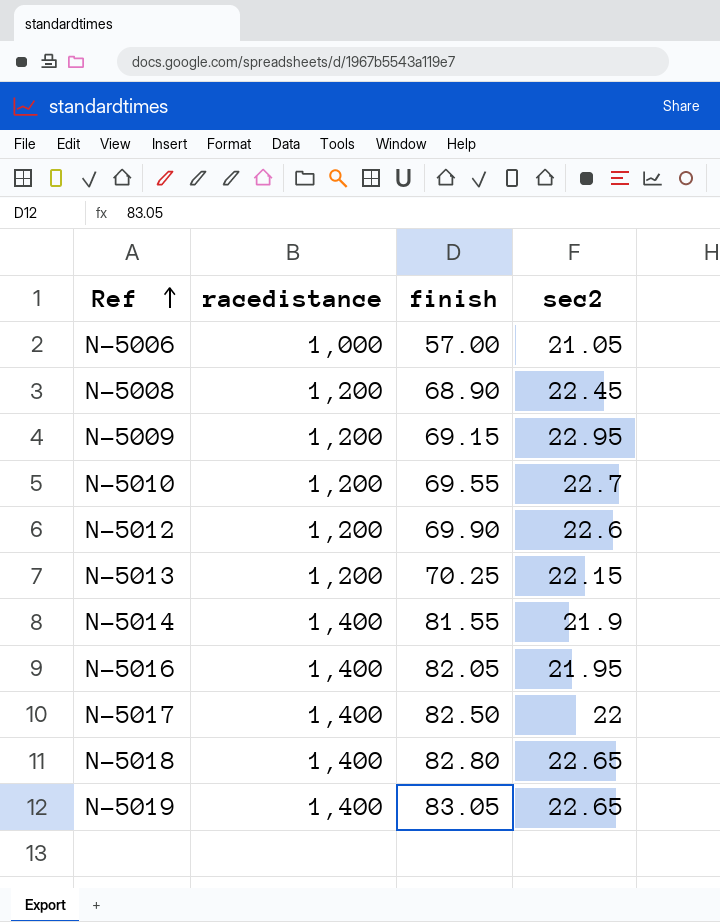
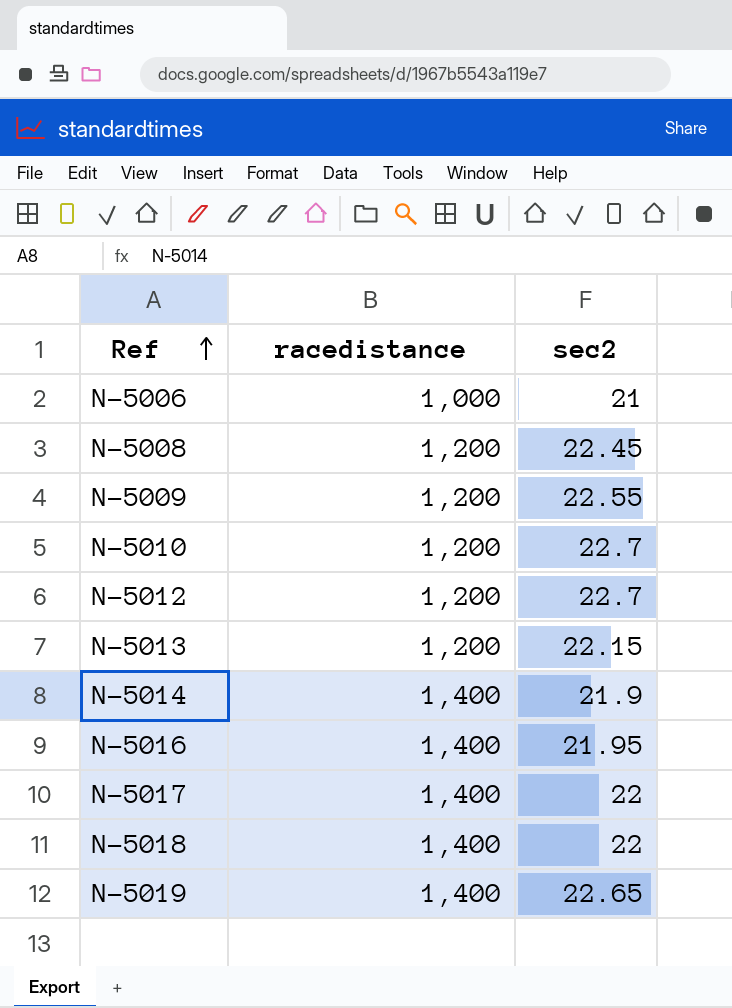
column finish | position: 3 -> none
N-5006 | sec2: 21.05 -> 21
N-5009 | sec2: 22.95 -> 22.55
N-5012 | sec2: 22.6 -> 22.7
N-5018 | sec2: 22.65 -> 22

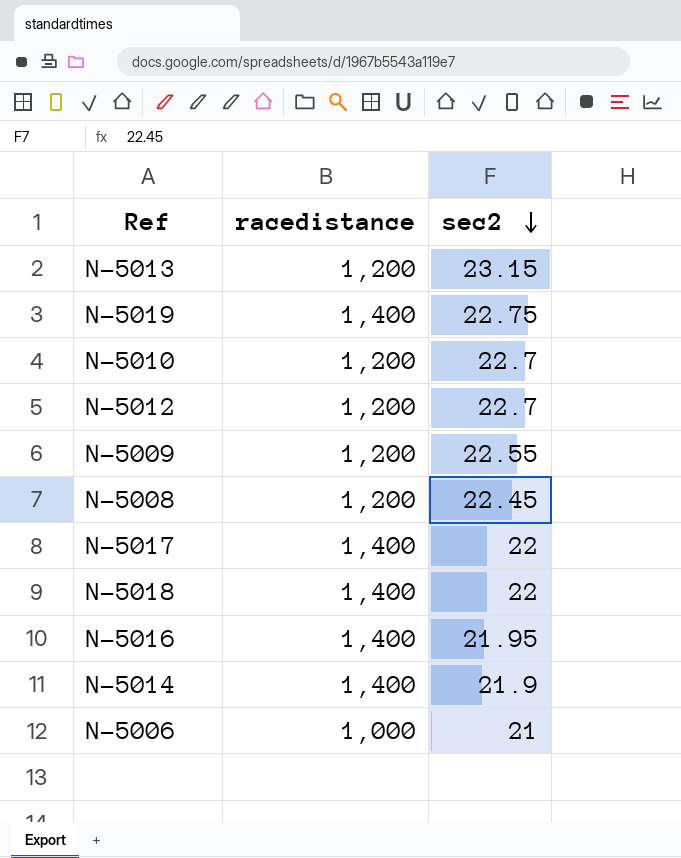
row order: Ref ascending -> sec2 descending
N-5013 | sec2: 22.15 -> 23.15
N-5019 | sec2: 22.65 -> 22.75

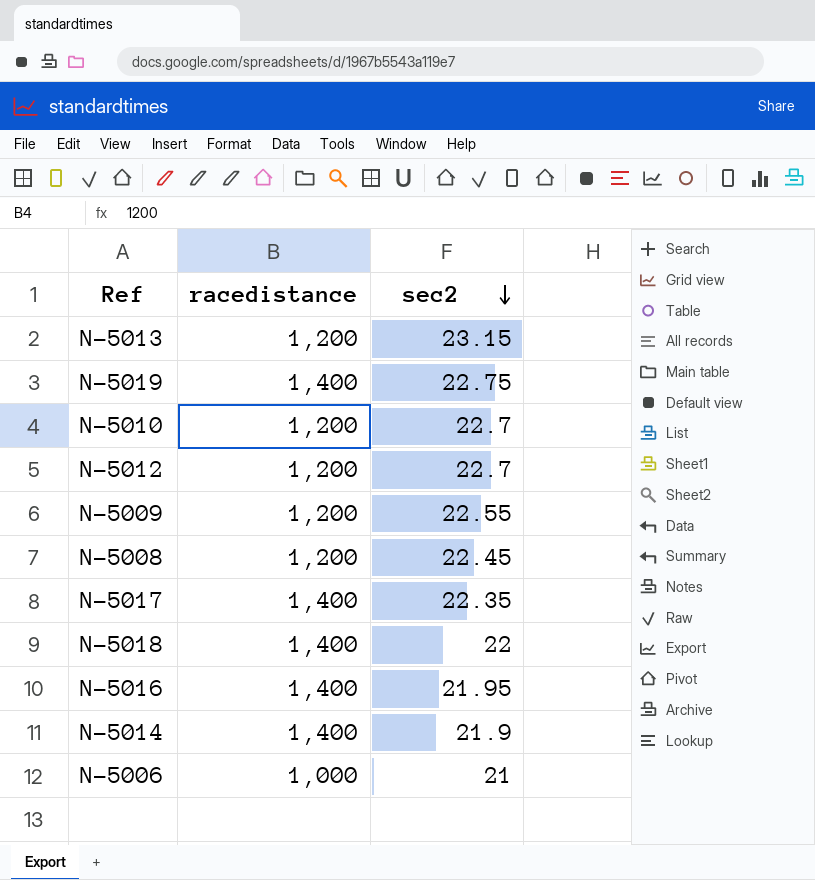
N-5017 | sec2: 22 -> 22.35

